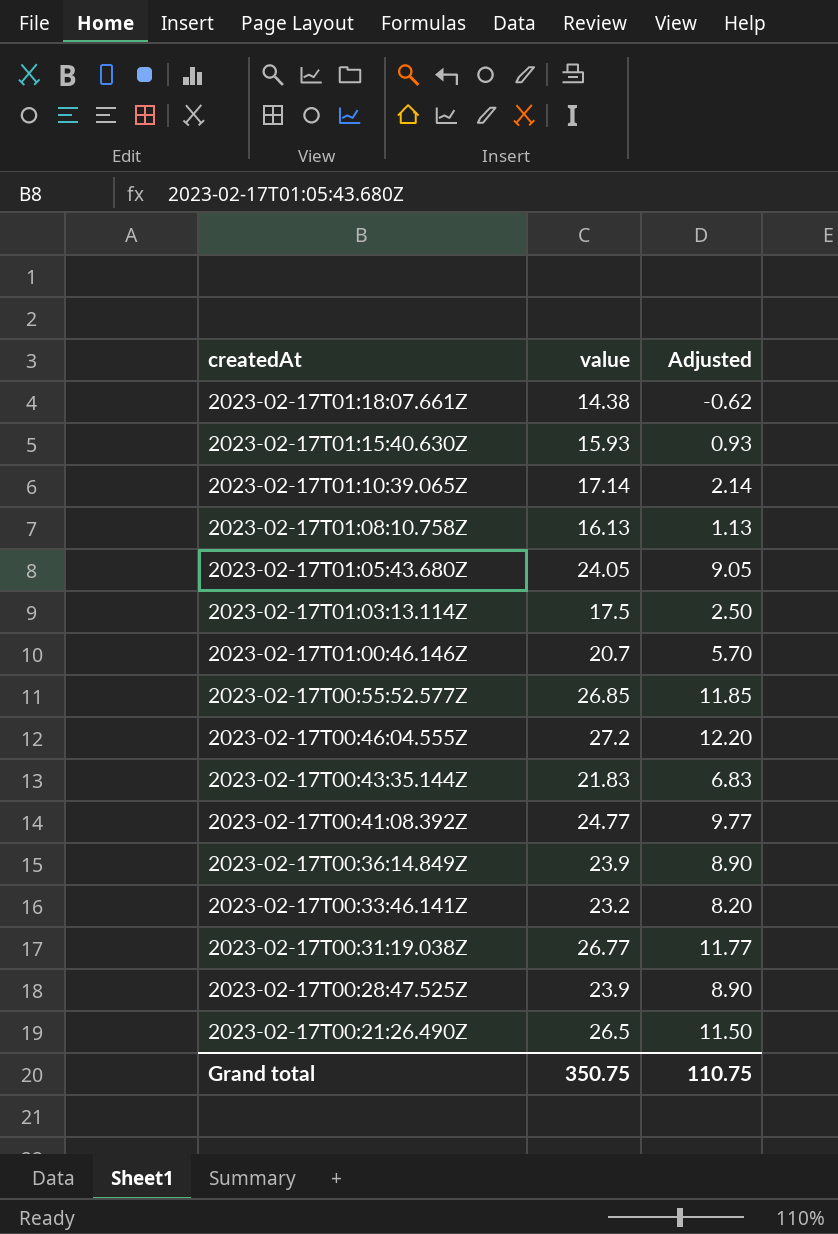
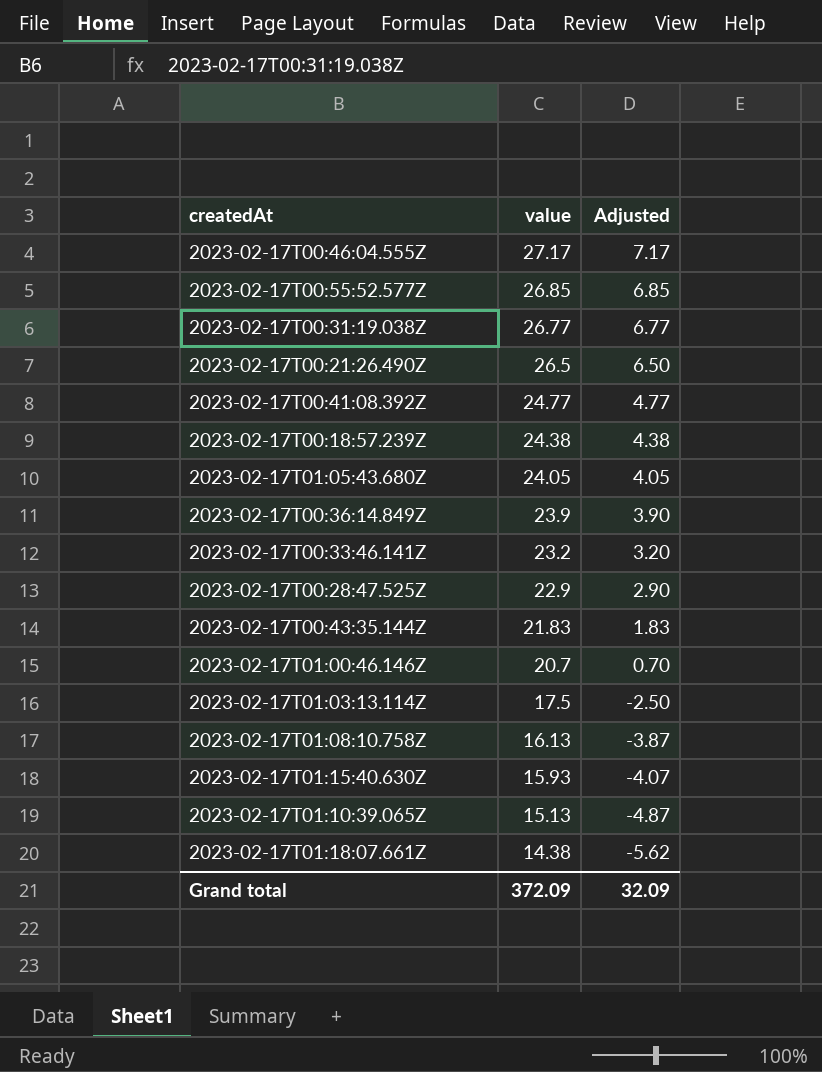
row order: createdAt descending -> value descending
column Adjusted | formula: [value] - 15 -> [value] - 20
2023-02-17T00:46:04.555Z | value: 27.2 -> 27.17
row 2023-02-17T00:18:57.239Z: none -> 24.38 | 4.38
2023-02-17T00:28:47.525Z | value: 23.9 -> 22.9
2023-02-17T01:10:39.065Z | value: 17.14 -> 15.13
Grand total | value: 350.75 -> 372.09
Grand total | Adjusted: 110.75 -> 32.09

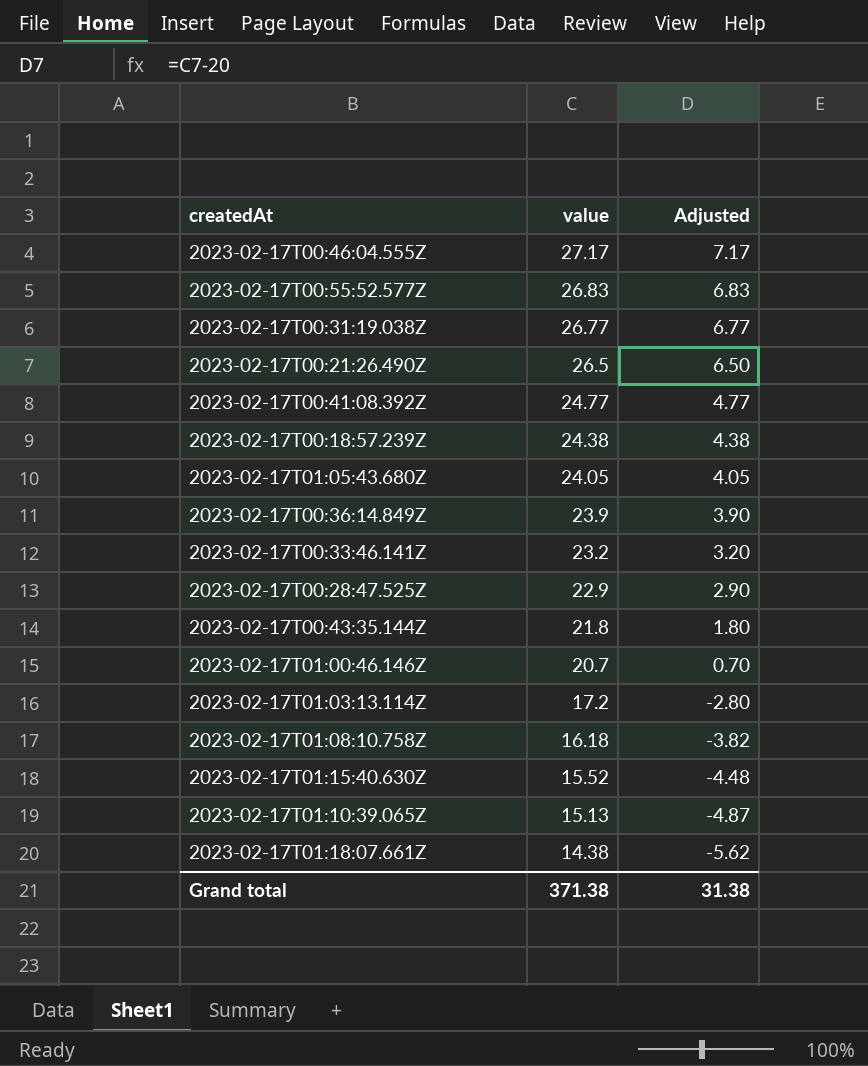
2023-02-17T00:55:52.577Z | value: 26.85 -> 26.83
2023-02-17T00:55:52.577Z | Adjusted: 6.85 -> 6.83
2023-02-17T00:43:35.144Z | value: 21.83 -> 21.8
2023-02-17T00:43:35.144Z | Adjusted: 1.83 -> 1.80
2023-02-17T01:03:13.114Z | value: 17.5 -> 17.2
2023-02-17T01:03:13.114Z | Adjusted: -2.50 -> -2.80
2023-02-17T01:08:10.758Z | value: 16.13 -> 16.18
2023-02-17T01:08:10.758Z | Adjusted: -3.87 -> -3.82
2023-02-17T01:15:40.630Z | value: 15.93 -> 15.52
2023-02-17T01:15:40.630Z | Adjusted: -4.07 -> -4.48
Grand total | value: 372.09 -> 371.38
Grand total | Adjusted: 32.09 -> 31.38

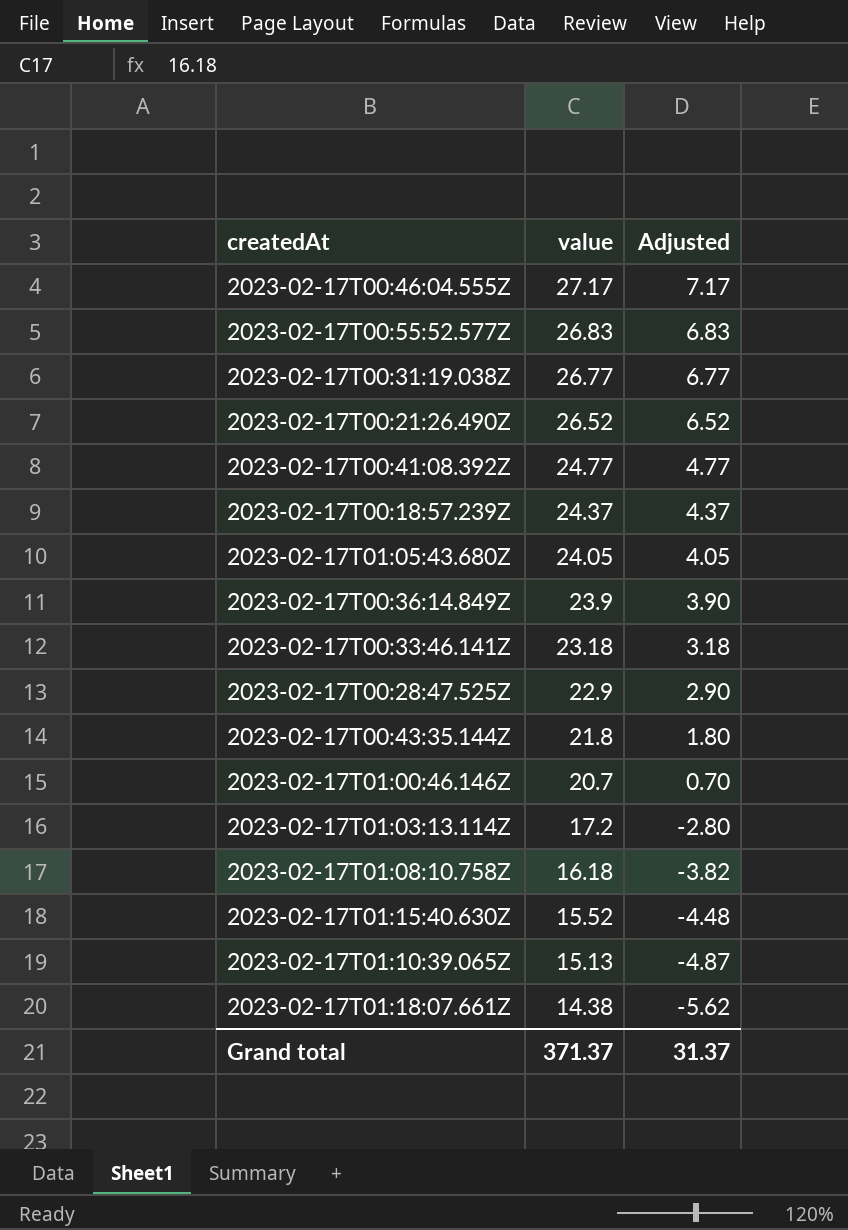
2023-02-17T00:21:26.490Z | value: 26.5 -> 26.52
2023-02-17T00:21:26.490Z | Adjusted: 6.50 -> 6.52
2023-02-17T00:18:57.239Z | value: 24.38 -> 24.37
2023-02-17T00:18:57.239Z | Adjusted: 4.38 -> 4.37
2023-02-17T00:33:46.141Z | value: 23.2 -> 23.18
2023-02-17T00:33:46.141Z | Adjusted: 3.20 -> 3.18
Grand total | value: 371.38 -> 371.37
Grand total | Adjusted: 31.38 -> 31.37

